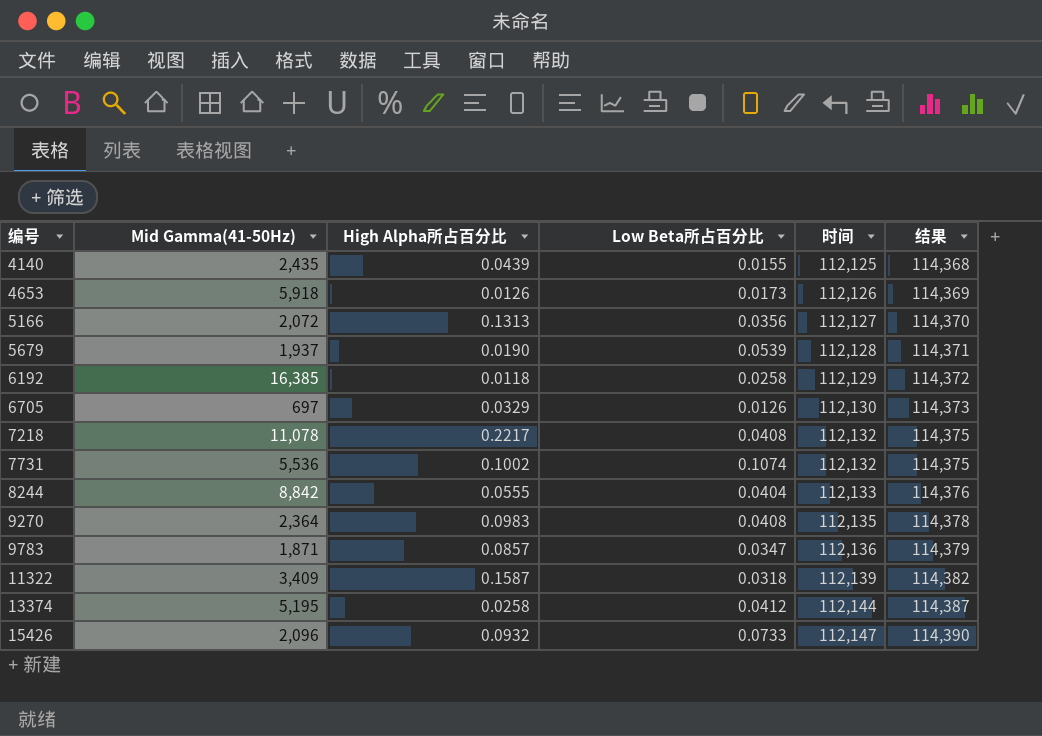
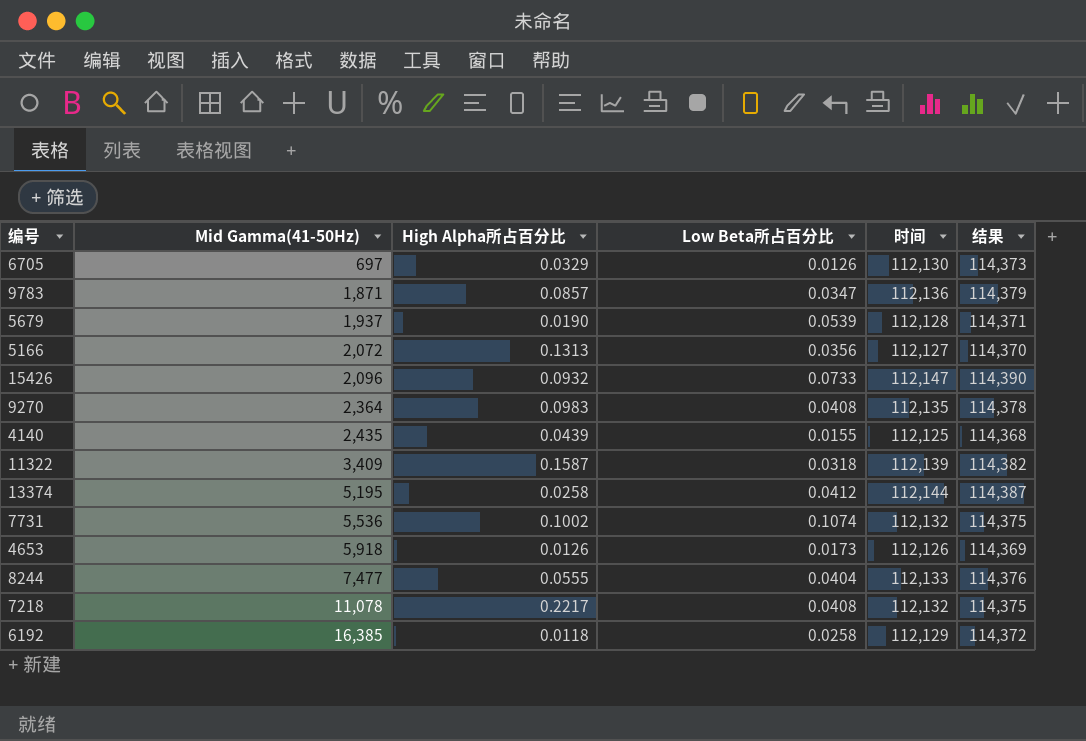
row order: 编号 ascending -> Mid Gamma(41-50Hz) ascending
8244 | Mid Gamma(41-50Hz): 8,842 -> 7,477

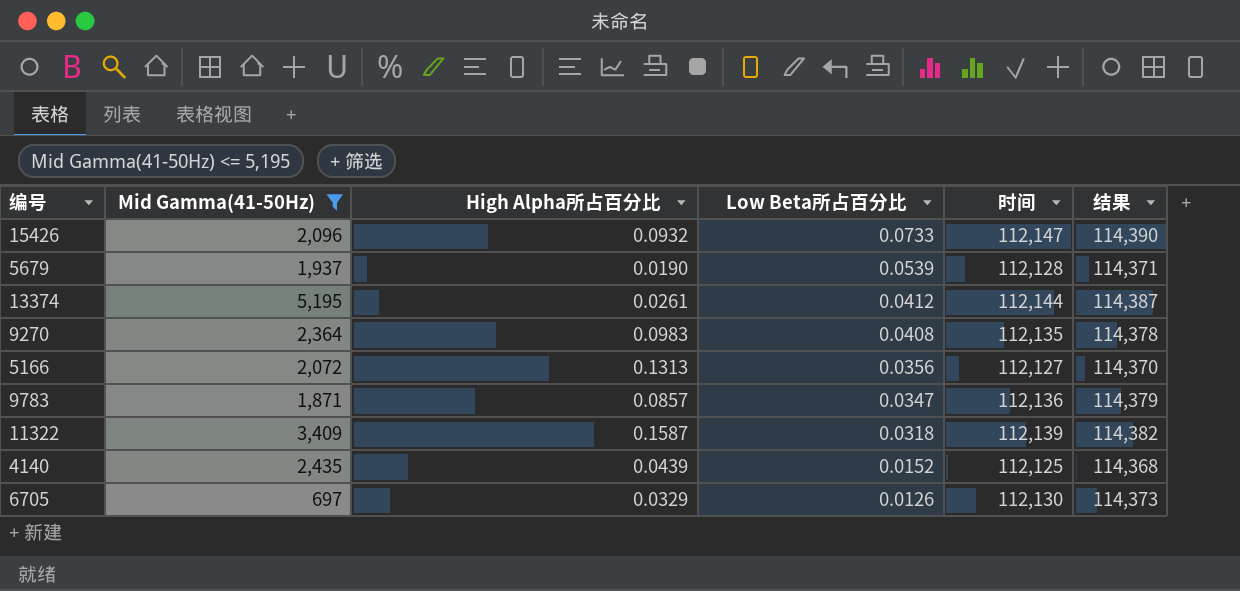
filter: none -> Mid Gamma(41-50Hz) <= 5,195
row order: Mid Gamma(41-50Hz) ascending -> Low Beta所占百分比 descending
13374 | High Alpha所占百分比: 0.0258 -> 0.0261
4140 | Low Beta所占百分比: 0.0155 -> 0.0152

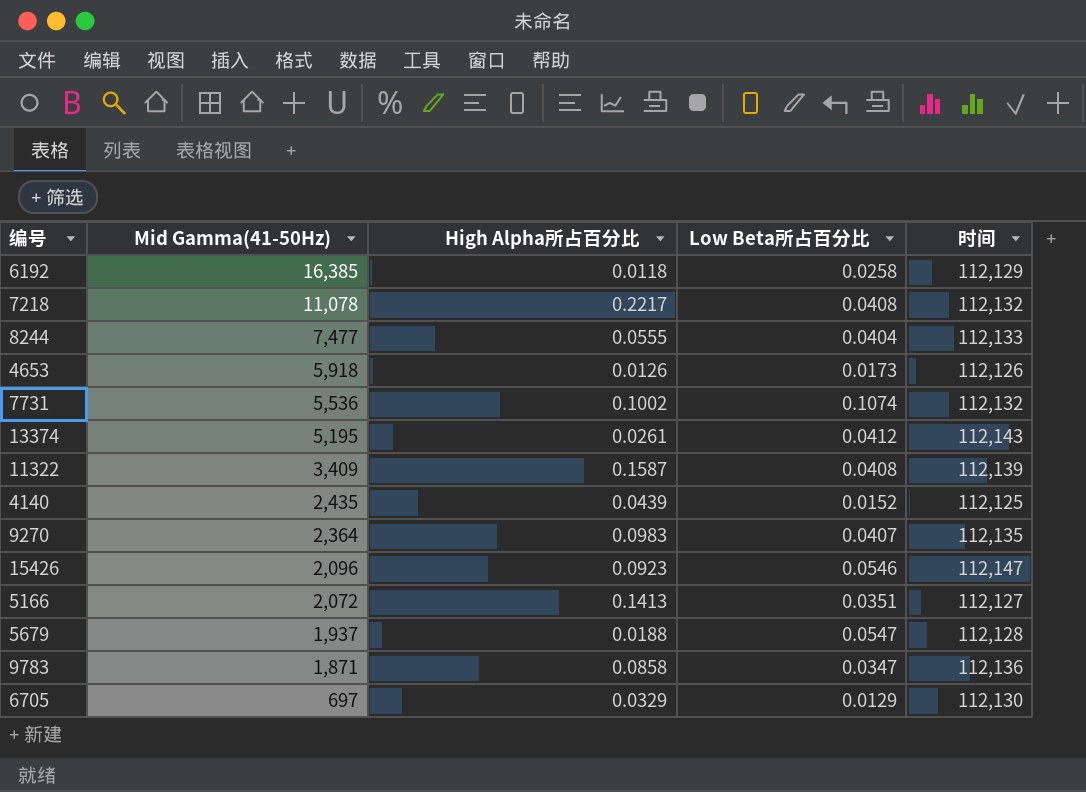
filter: Mid Gamma(41-50Hz) <= 5,195 -> none
row order: Low Beta所占百分比 descending -> Mid Gamma(41-50Hz) descending
column 结果 | formula: [时间] * 1.02 -> none
13374 | 时间: 112,144 -> 112,143
11322 | Low Beta所占百分比: 0.0318 -> 0.0408
9270 | Low Beta所占百分比: 0.0408 -> 0.0407
15426 | High Alpha所占百分比: 0.0932 -> 0.0923
15426 | Low Beta所占百分比: 0.0733 -> 0.0546
5166 | High Alpha所占百分比: 0.1313 -> 0.1413
5166 | Low Beta所占百分比: 0.0356 -> 0.0351
5679 | High Alpha所占百分比: 0.0190 -> 0.0188
5679 | Low Beta所占百分比: 0.0539 -> 0.0547
9783 | High Alpha所占百分比: 0.0857 -> 0.0858
6705 | Low Beta所占百分比: 0.0126 -> 0.0129

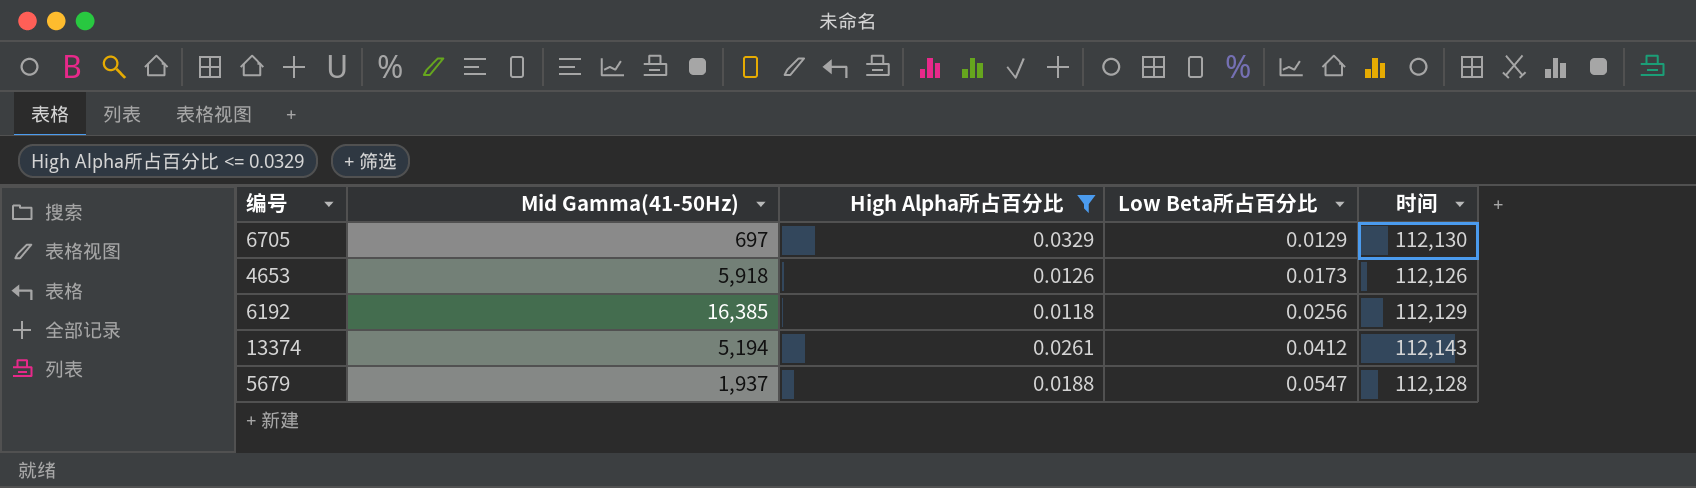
filter: none -> High Alpha所占百分比 <= 0.0329
row order: Mid Gamma(41-50Hz) descending -> Low Beta所占百分比 ascending
6192 | Low Beta所占百分比: 0.0258 -> 0.0256
13374 | Mid Gamma(41-50Hz): 5,195 -> 5,194

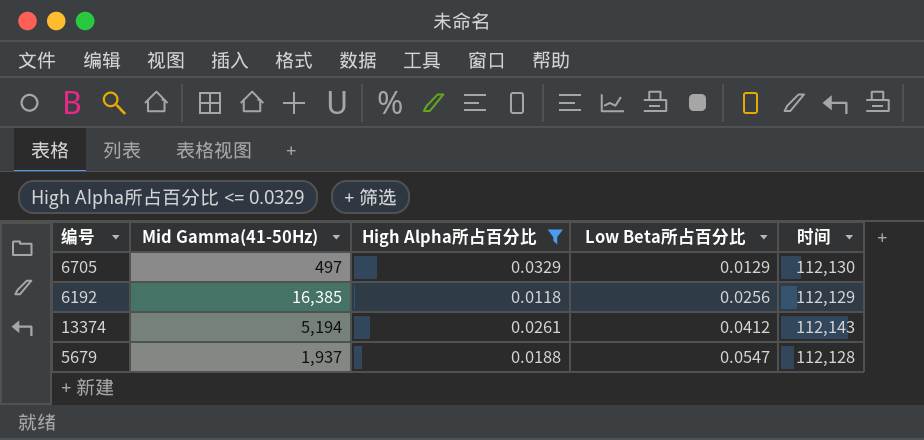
row 4653: 5,918 | 0.0126 | 0.0173 | 112,126 -> none
6705 | Mid Gamma(41-50Hz): 697 -> 497

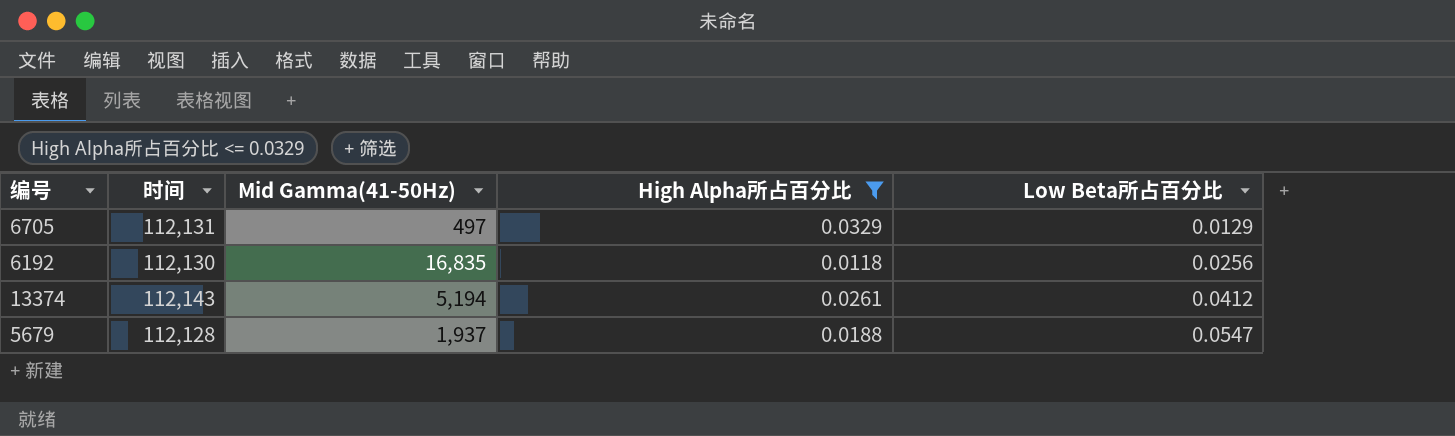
column 时间 | position: 5 -> 2
6705 | 时间: 112,130 -> 112,131
6192 | 时间: 112,129 -> 112,130
6192 | Mid Gamma(41-50Hz): 16,385 -> 16,835

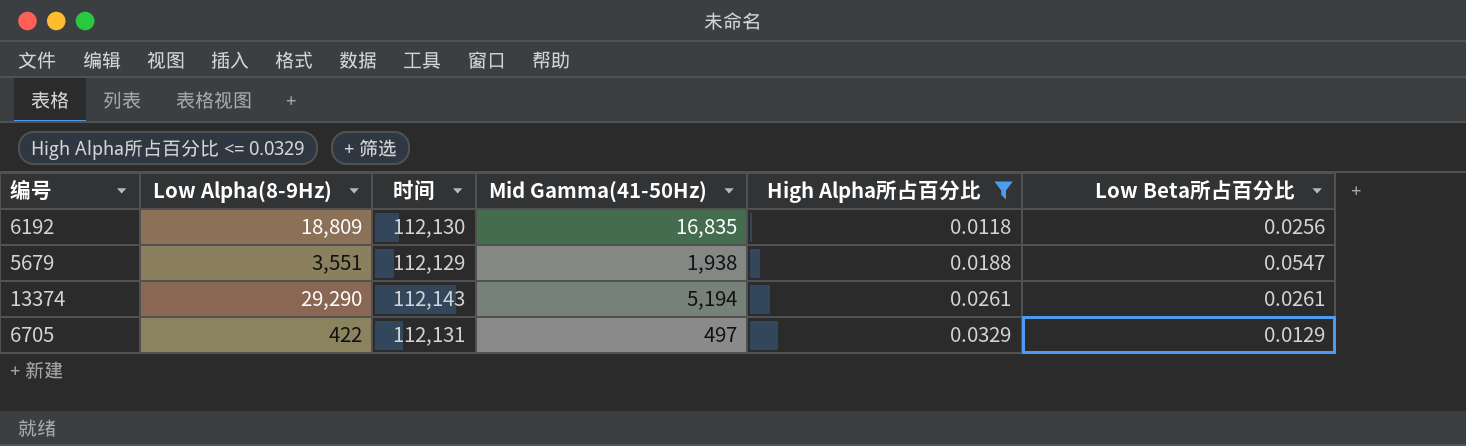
row order: Low Beta所占百分比 ascending -> High Alpha所占百分比 ascending
column Low Alpha(8-9Hz) | position: none -> 2
5679 | 时间: 112,128 -> 112,129
5679 | Mid Gamma(41-50Hz): 1,937 -> 1,938
13374 | Low Beta所占百分比: 0.0412 -> 0.0261

